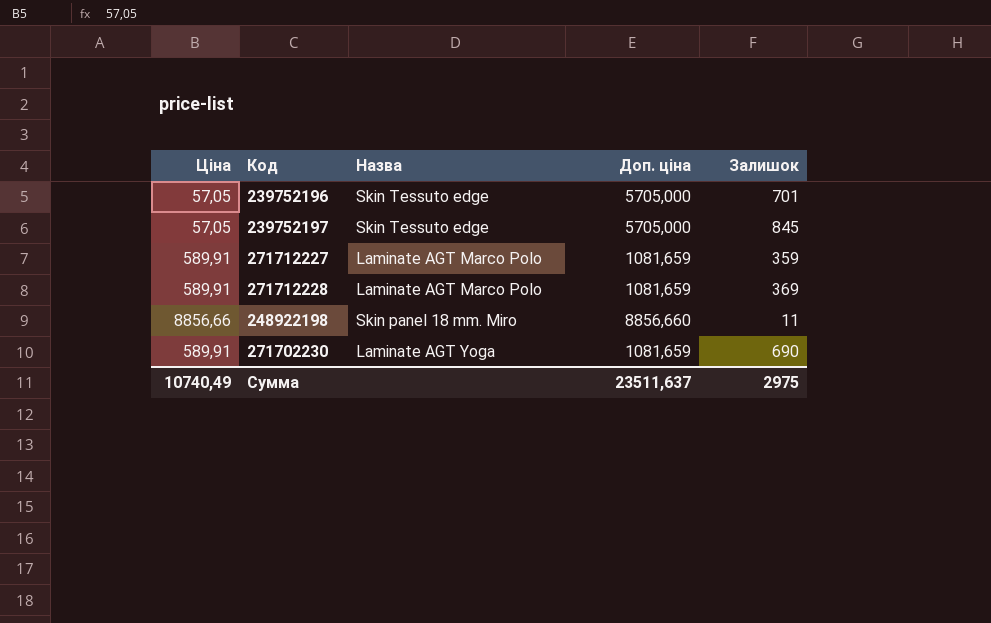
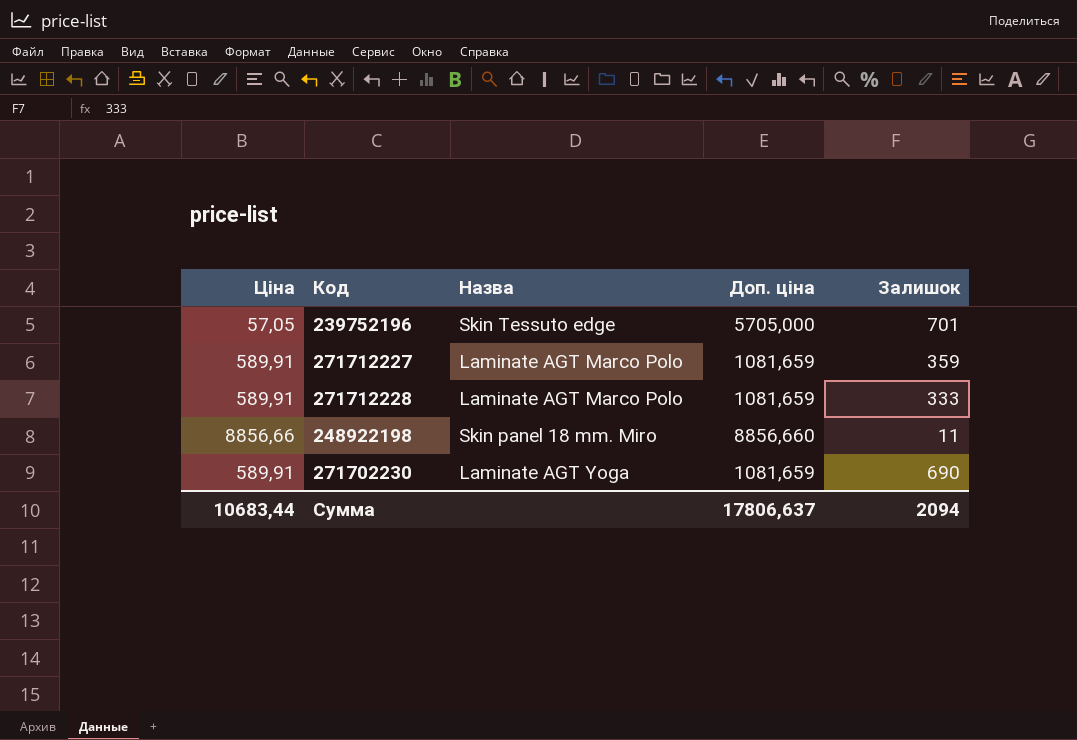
row 239752197: 57,05 | Skin Tessuto edge | 5705,000 | 845 -> none
271712228 | Залишок: 369 -> 333
Сумма | Ціна: 10740,49 -> 10683,44
Сумма | Доп. ціна: 23511,637 -> 17806,637
Сумма | Залишок: 2975 -> 2094

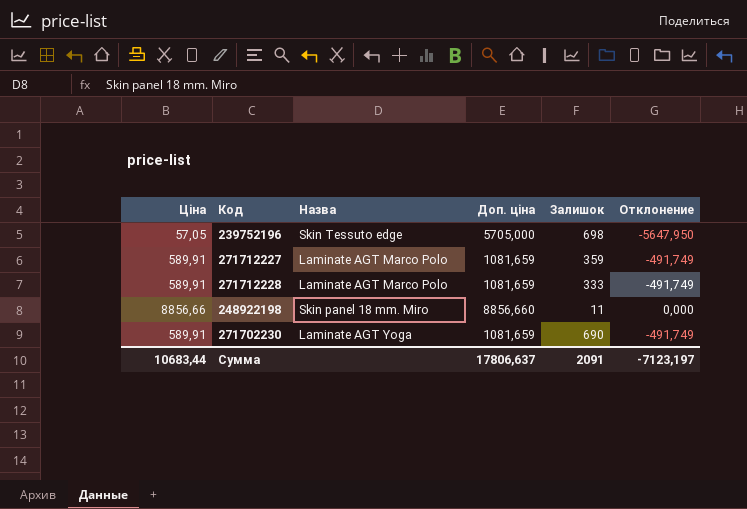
column Отклонение | formula: none -> [Ціна] - [Доп. ціна]
239752196 | Залишок: 701 -> 698
Сумма | Залишок: 2094 -> 2091

